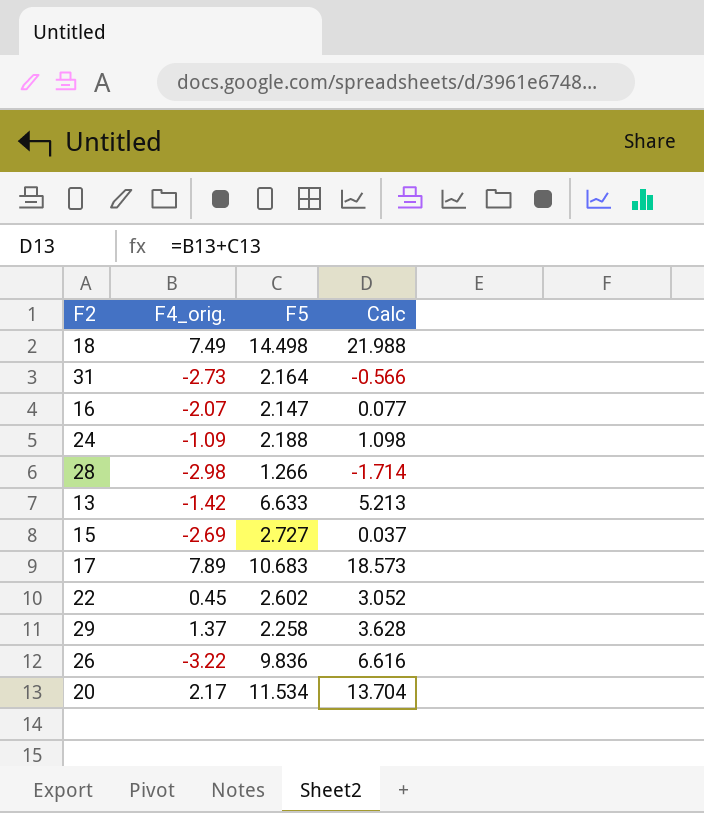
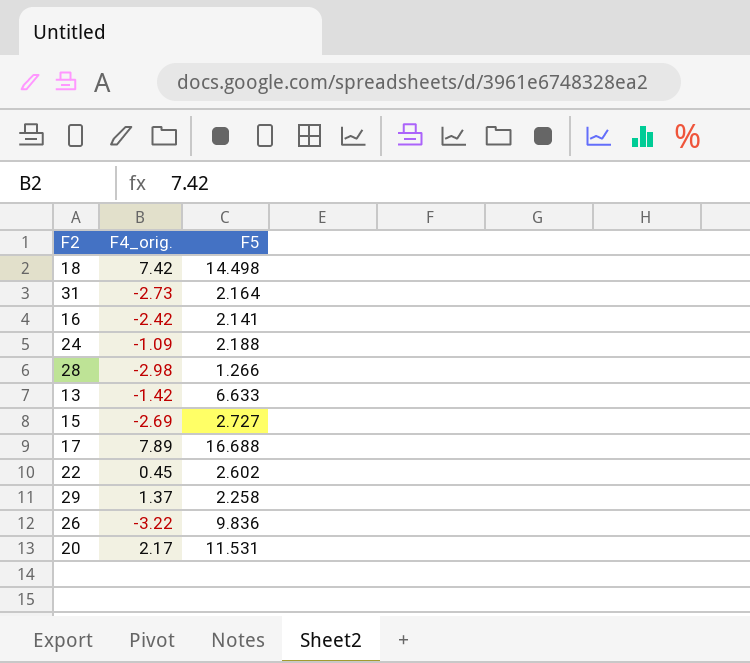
column Calc | formula: [F4_orig.] + [F5] -> none
18 | F4_orig.: 7.49 -> 7.42
16 | F4_orig.: -2.07 -> -2.42
16 | F5: 2.147 -> 2.141
17 | F5: 10.683 -> 16.688
20 | F5: 11.534 -> 11.531

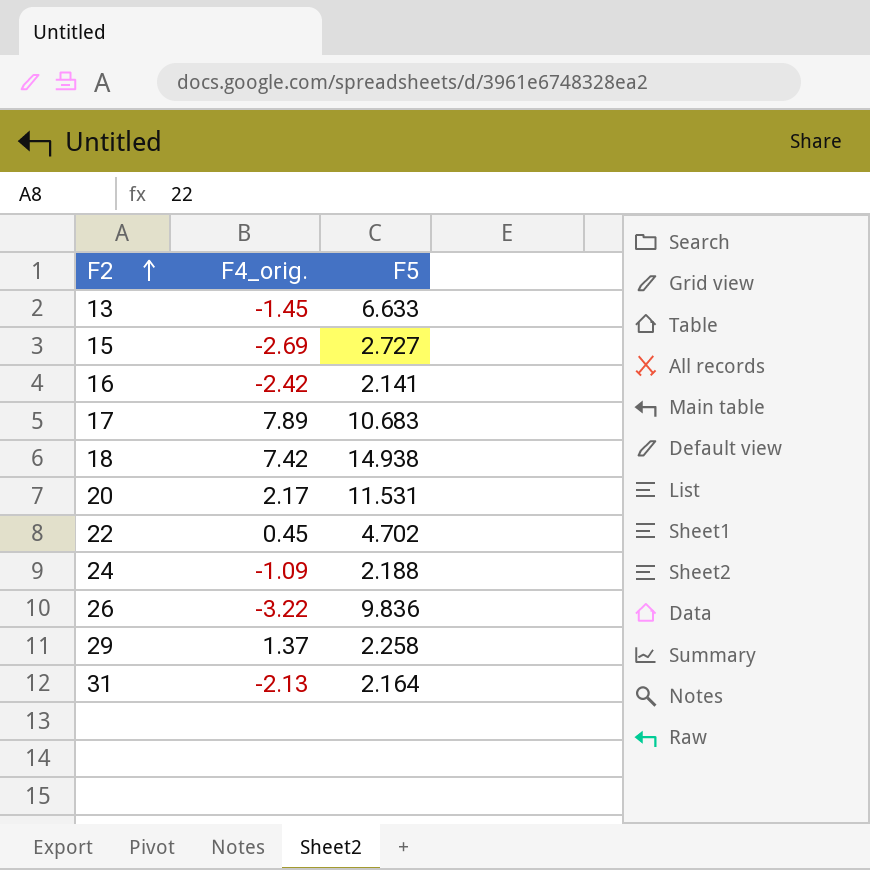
row order: none -> F2 ascending
row 28: -2.98 | 1.266 -> none
13 | F4_orig.: -1.42 -> -1.45
17 | F5: 16.688 -> 10.683
18 | F5: 14.498 -> 14.938
22 | F5: 2.602 -> 4.702
31 | F4_orig.: -2.73 -> -2.13

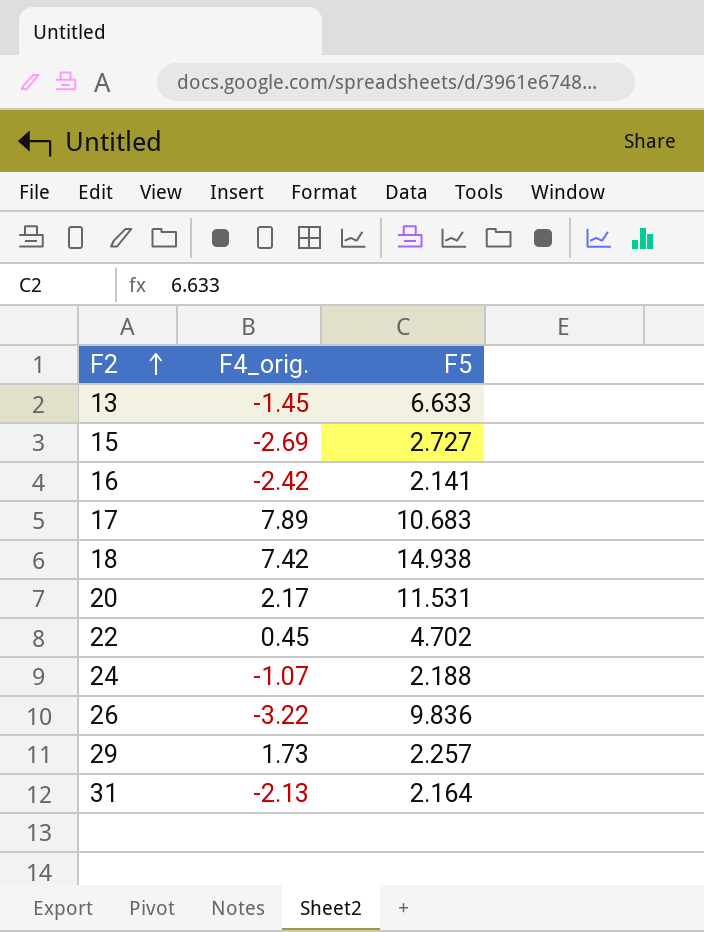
24 | F4_orig.: -1.09 -> -1.07
29 | F4_orig.: 1.37 -> 1.73
29 | F5: 2.258 -> 2.257

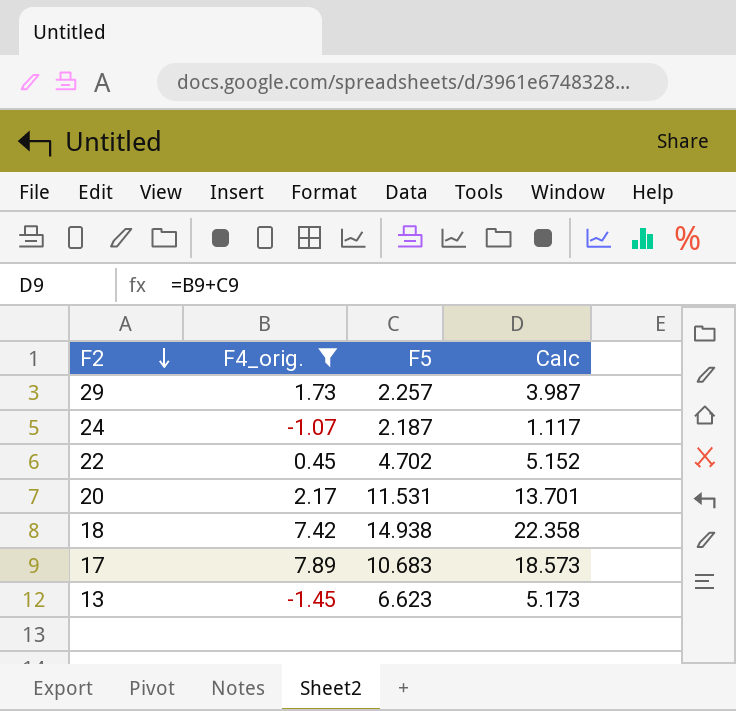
filter: none -> F4_orig. >= -1.45
row order: F2 ascending -> F2 descending
column Calc | formula: none -> [F4_orig.] + [F5]
24 | F5: 2.188 -> 2.187
13 | F5: 6.633 -> 6.623

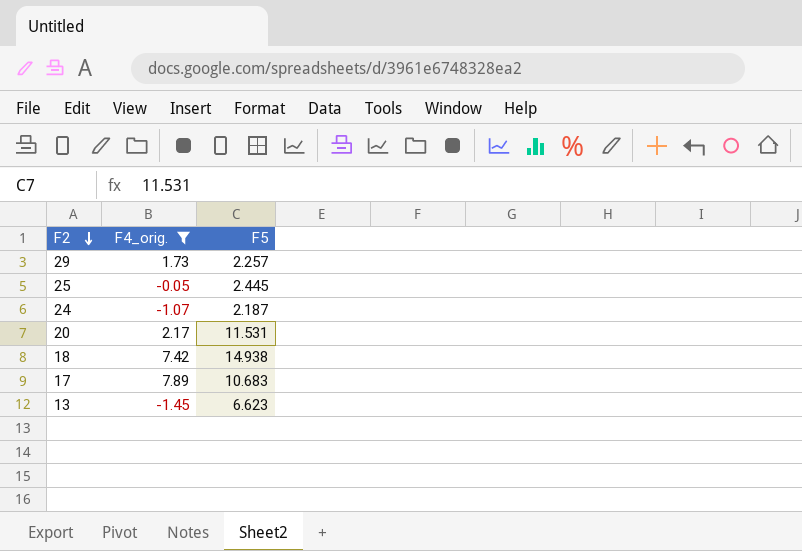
column Calc | formula: [F4_orig.] + [F5] -> none
row 22: 0.45 | 4.702 | 5.152 -> none
row 25: none -> -0.05 | 2.445

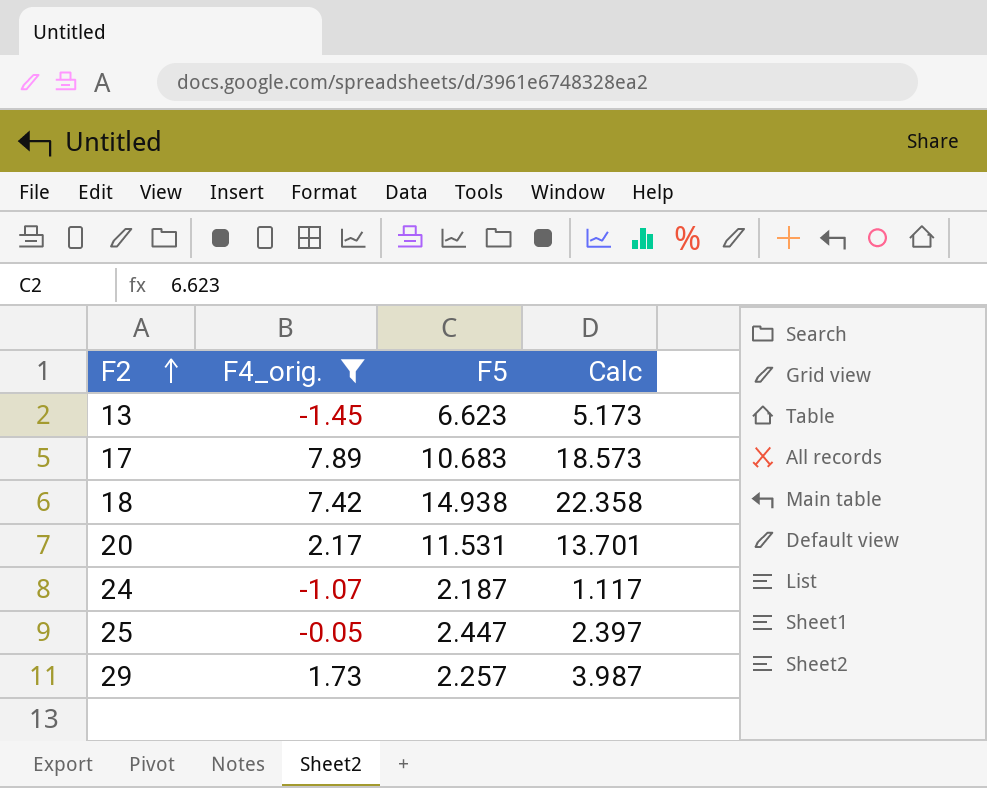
row order: F2 descending -> F2 ascending
column Calc | formula: none -> [F4_orig.] + [F5]
25 | F5: 2.445 -> 2.447

